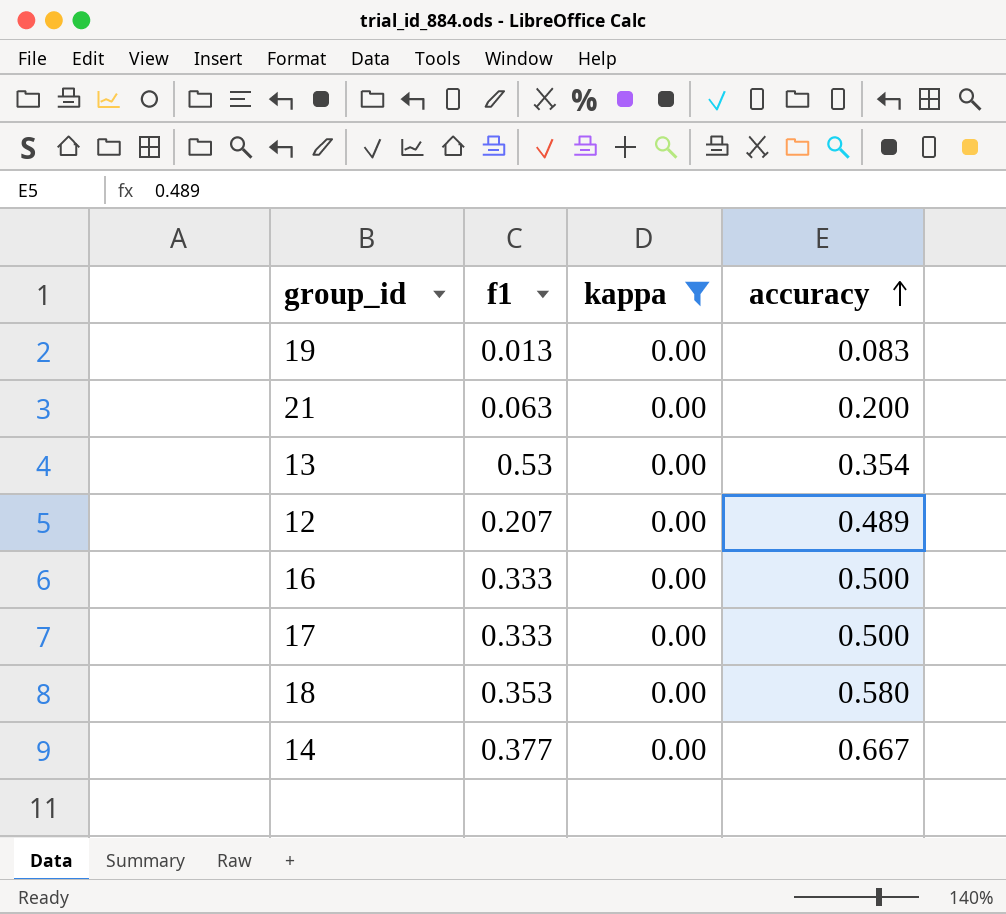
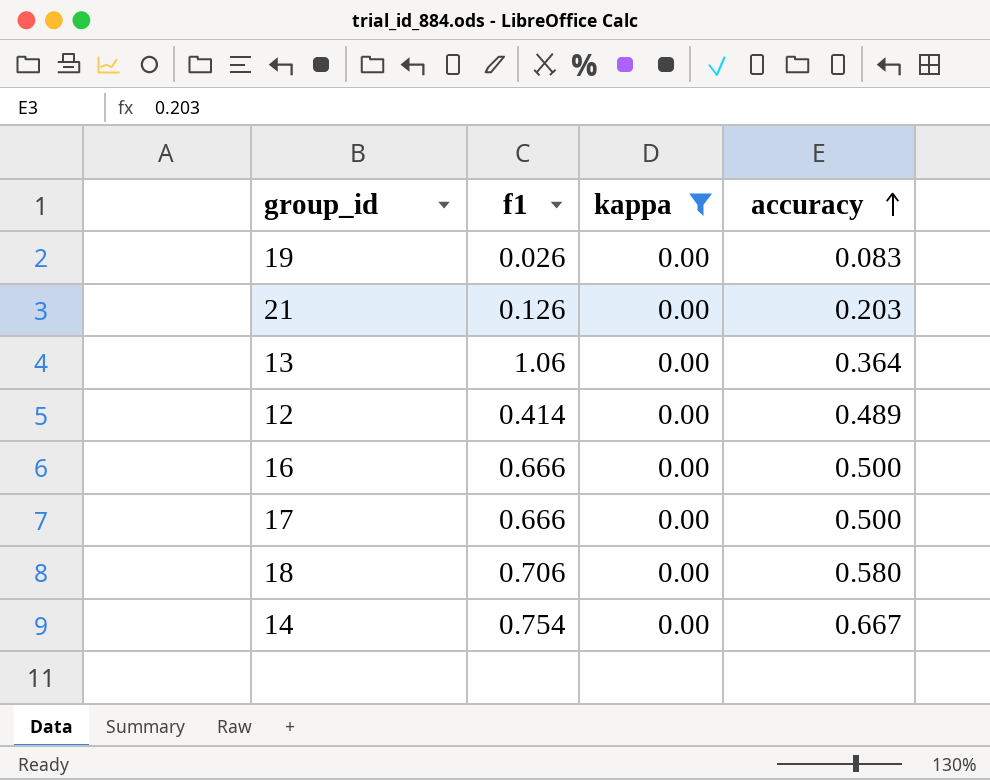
19 | f1: 0.013 -> 0.026
21 | f1: 0.063 -> 0.126
21 | accuracy: 0.200 -> 0.203
13 | f1: 0.53 -> 1.06
13 | accuracy: 0.354 -> 0.364
12 | f1: 0.207 -> 0.414
16 | f1: 0.333 -> 0.666
17 | f1: 0.333 -> 0.666
18 | f1: 0.353 -> 0.706
14 | f1: 0.377 -> 0.754

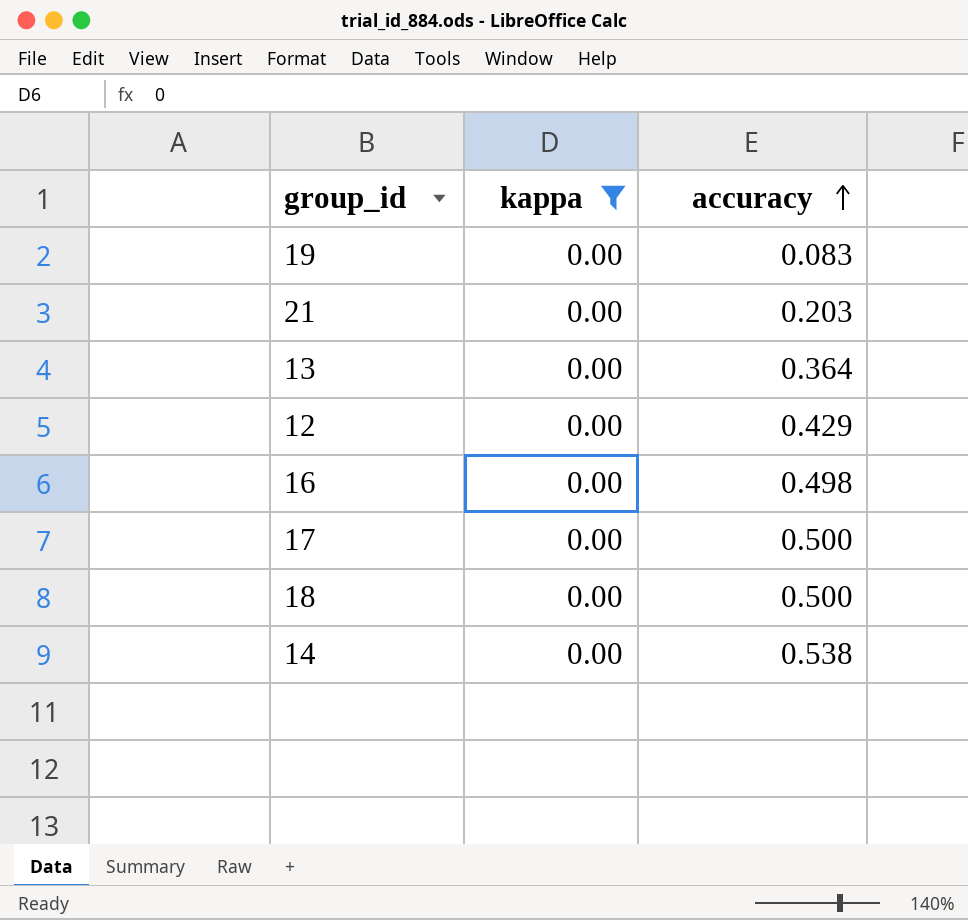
column f1 | position: 2 -> none
12 | accuracy: 0.489 -> 0.429
16 | accuracy: 0.500 -> 0.498
18 | accuracy: 0.580 -> 0.500
14 | accuracy: 0.667 -> 0.538

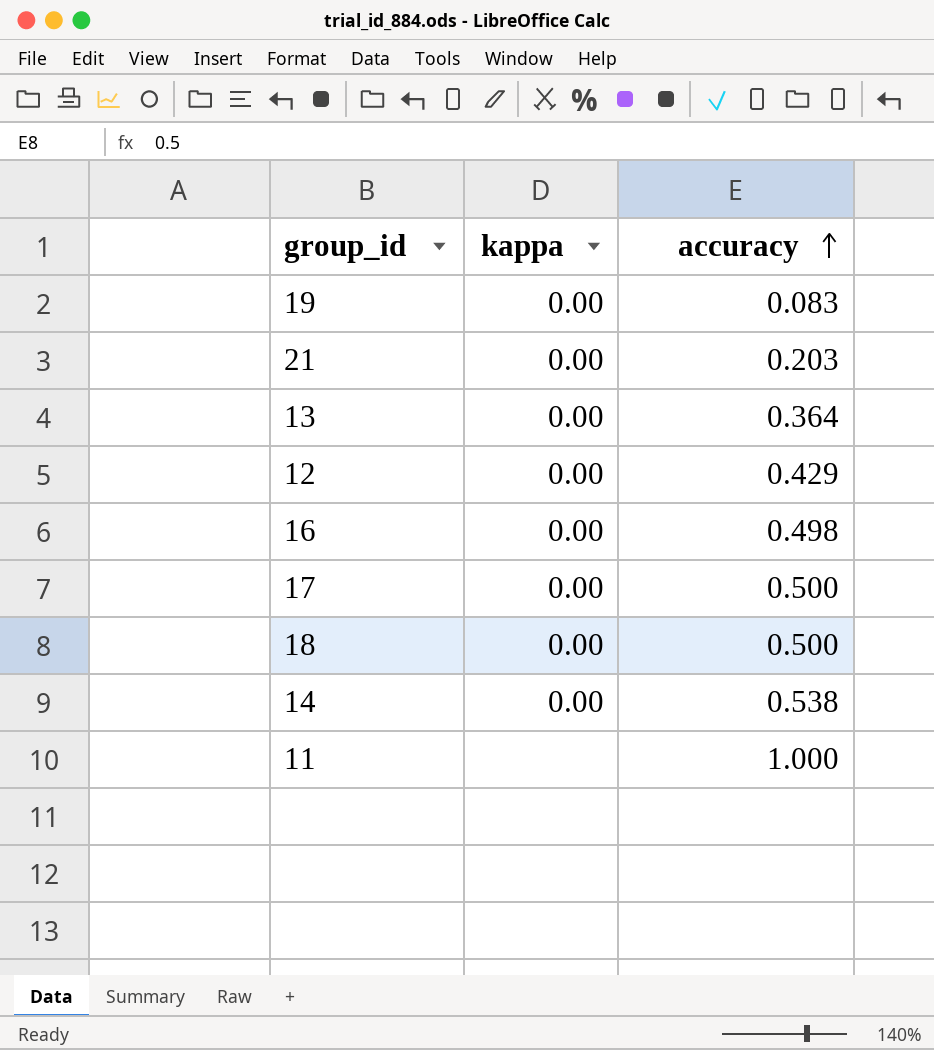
filter: kappa = 0.00 -> none

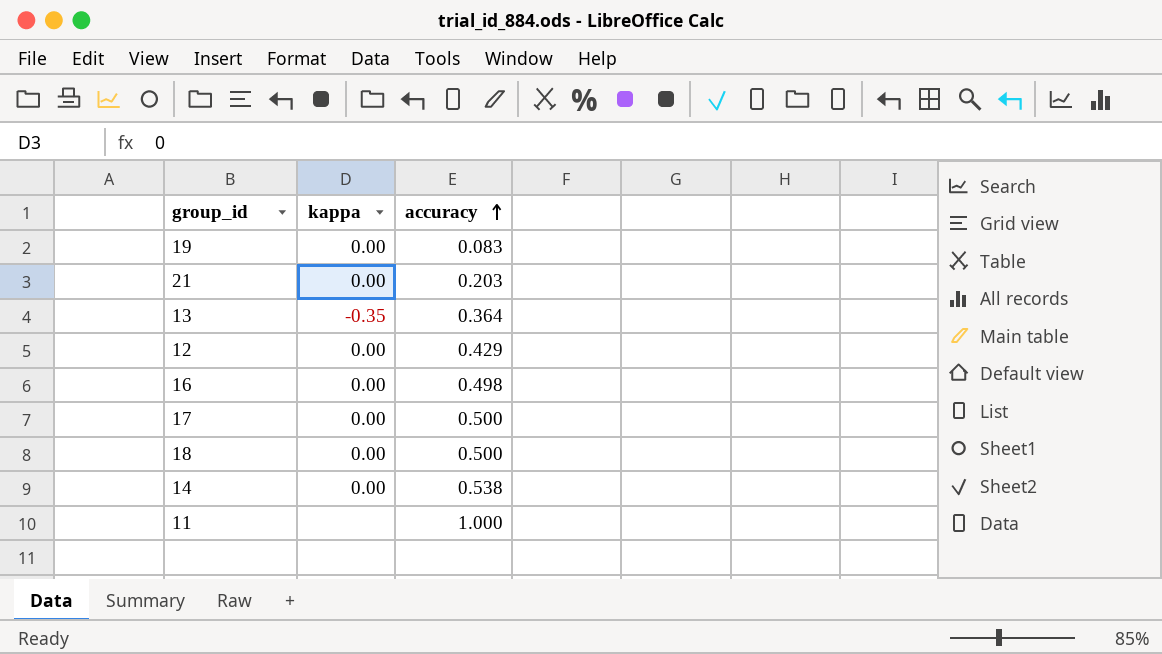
13 | kappa: 0.00 -> -0.35

